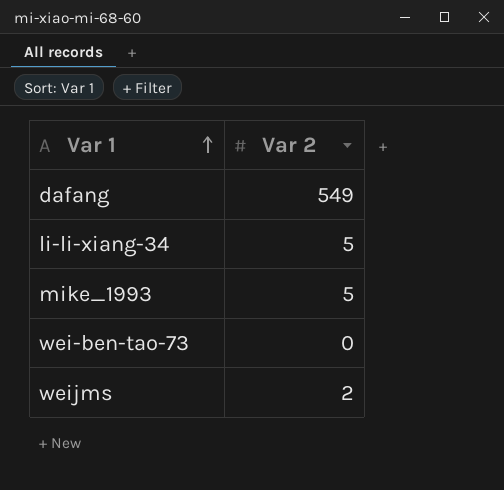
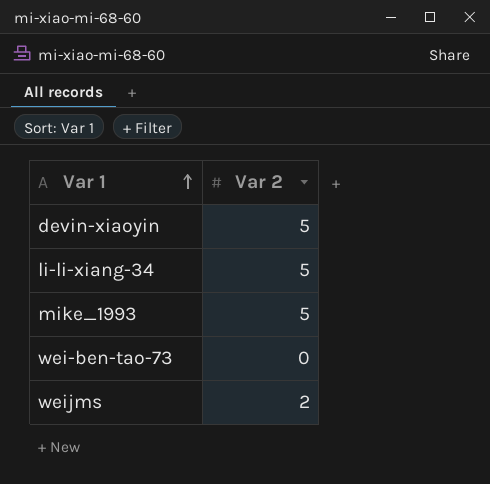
row dafang: 549 -> none
row devin-xiaoyin: none -> 5

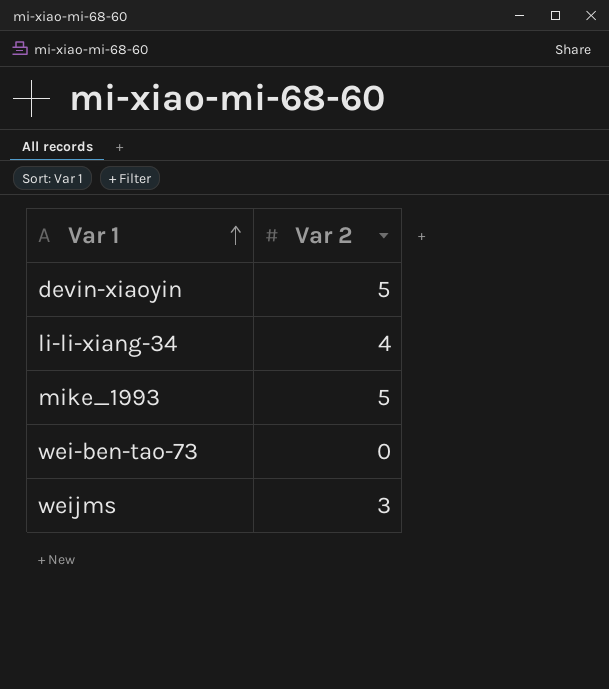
li-li-xiang-34 | Var 2: 5 -> 4
weijms | Var 2: 2 -> 3

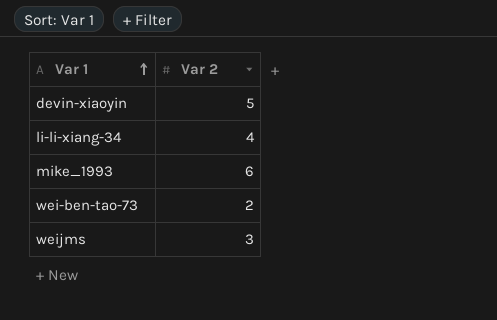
mike_1993 | Var 2: 5 -> 6
wei-ben-tao-73 | Var 2: 0 -> 2

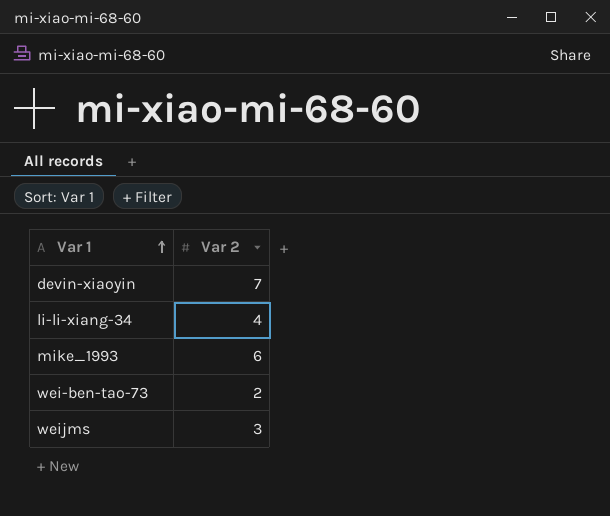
devin-xiaoyin | Var 2: 5 -> 7

